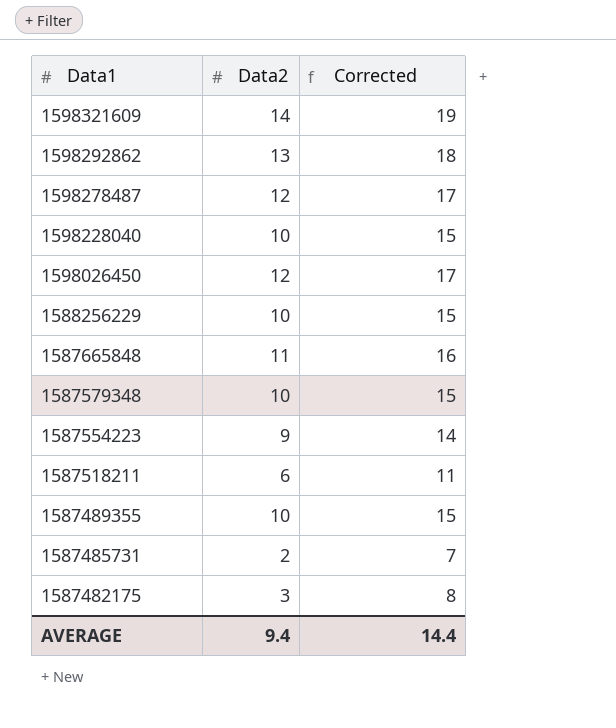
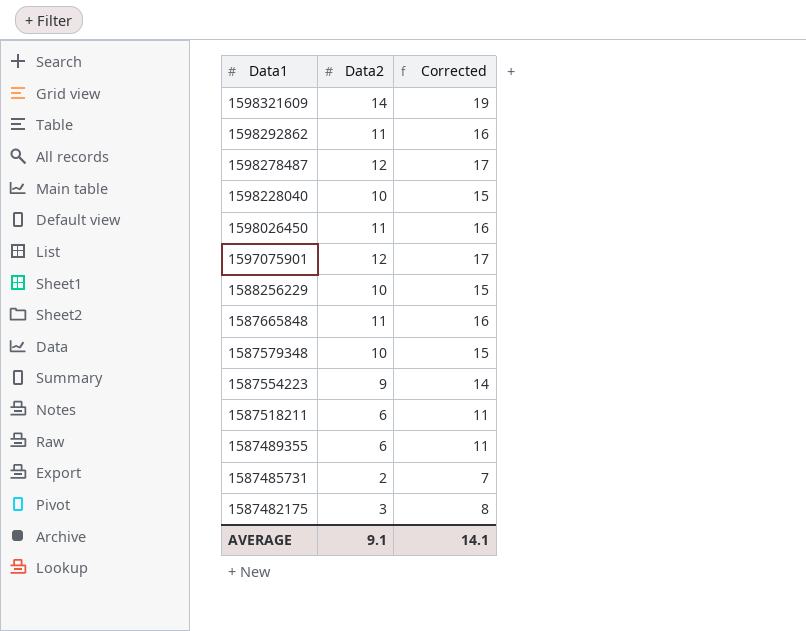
1598292862 | Data2: 13 -> 11
1598292862 | Corrected: 18 -> 16
1598026450 | Data2: 12 -> 11
1598026450 | Corrected: 17 -> 16
row 1597075901: none -> 12 | 17
1587489355 | Data2: 10 -> 6
1587489355 | Corrected: 15 -> 11
AVERAGE | Data2: 9.4 -> 9.1
AVERAGE | Corrected: 14.4 -> 14.1

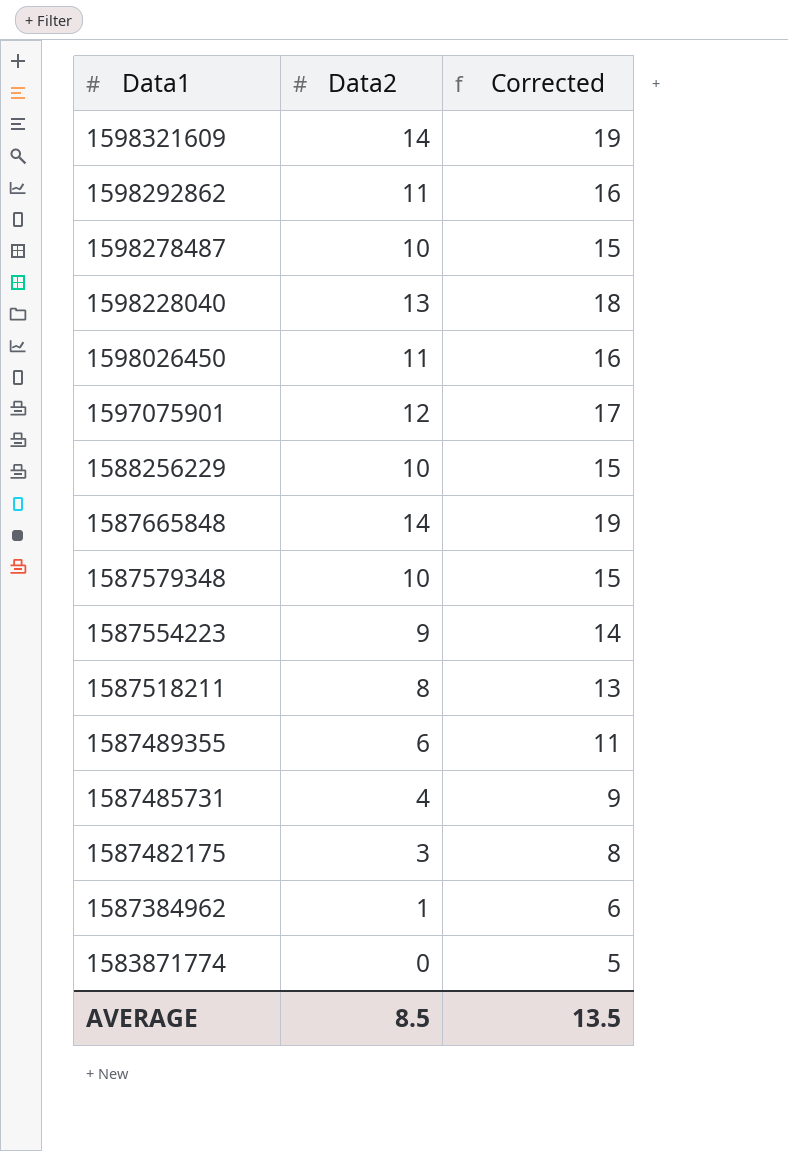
1598278487 | Data2: 12 -> 10
1598278487 | Corrected: 17 -> 15
1598228040 | Data2: 10 -> 13
1598228040 | Corrected: 15 -> 18
1587665848 | Data2: 11 -> 14
1587665848 | Corrected: 16 -> 19
1587518211 | Data2: 6 -> 8
1587518211 | Corrected: 11 -> 13
1587485731 | Data2: 2 -> 4
1587485731 | Corrected: 7 -> 9
row 1587384962: none -> 1 | 6
row 1583871774: none -> 0 | 5
AVERAGE | Data2: 9.1 -> 8.5
AVERAGE | Corrected: 14.1 -> 13.5

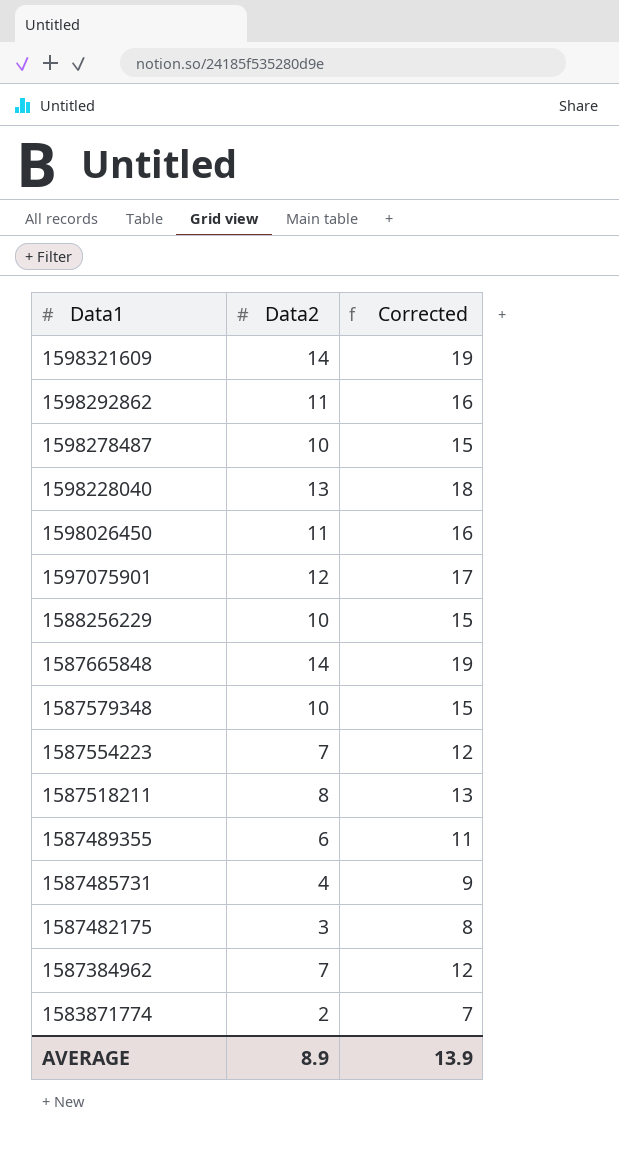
1587554223 | Data2: 9 -> 7
1587554223 | Corrected: 14 -> 12
1587384962 | Data2: 1 -> 7
1587384962 | Corrected: 6 -> 12
1583871774 | Data2: 0 -> 2
1583871774 | Corrected: 5 -> 7
AVERAGE | Data2: 8.5 -> 8.9
AVERAGE | Corrected: 13.5 -> 13.9

